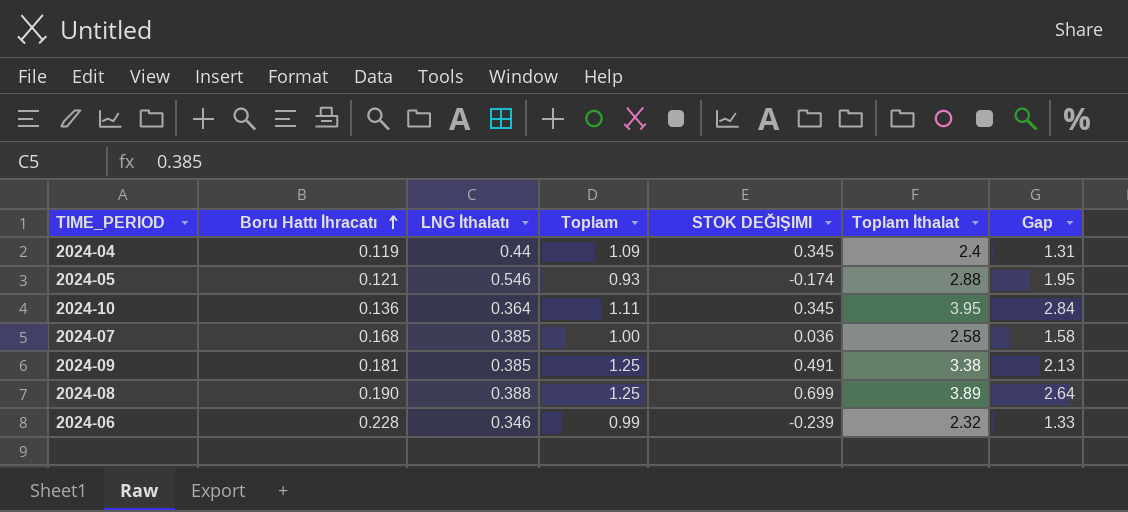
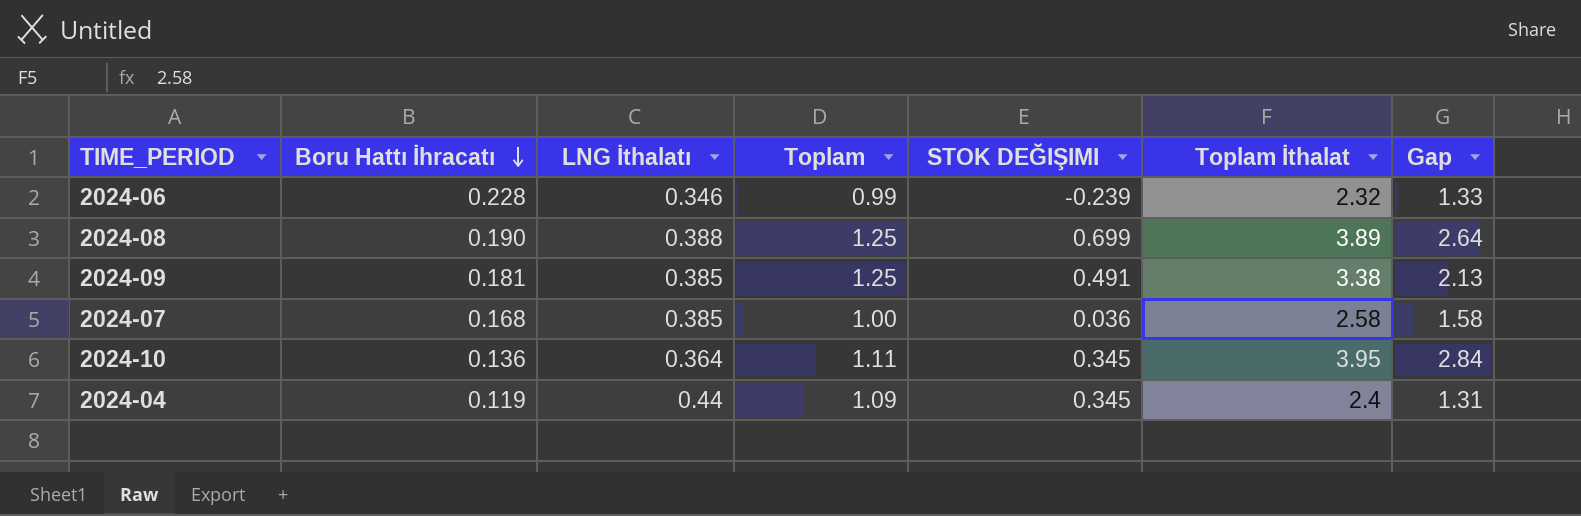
row order: Boru Hattı İhracatı ascending -> Boru Hattı İhracatı descending
row 2024-05: 0.121 | 0.546 | 0.93 | -0.174 | 2.88 | 1.95 -> none

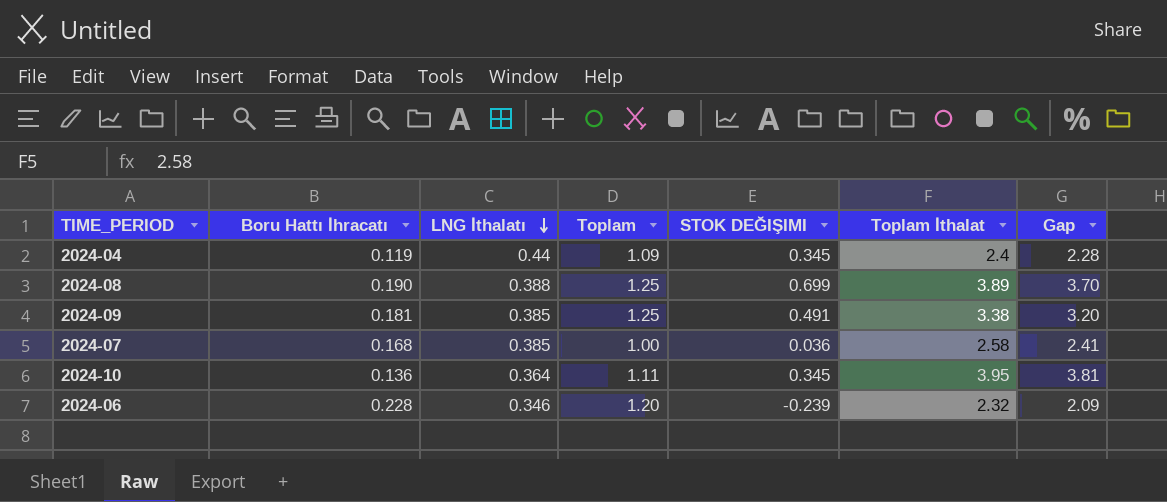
row order: Boru Hattı İhracatı descending -> LNG İthalatı descending
column Gap | formula: [Toplam İthalat] - [Toplam] -> [Toplam İthalat] - [Boru Hattı İhracatı]
2024-06 | Toplam: 0.99 -> 1.20

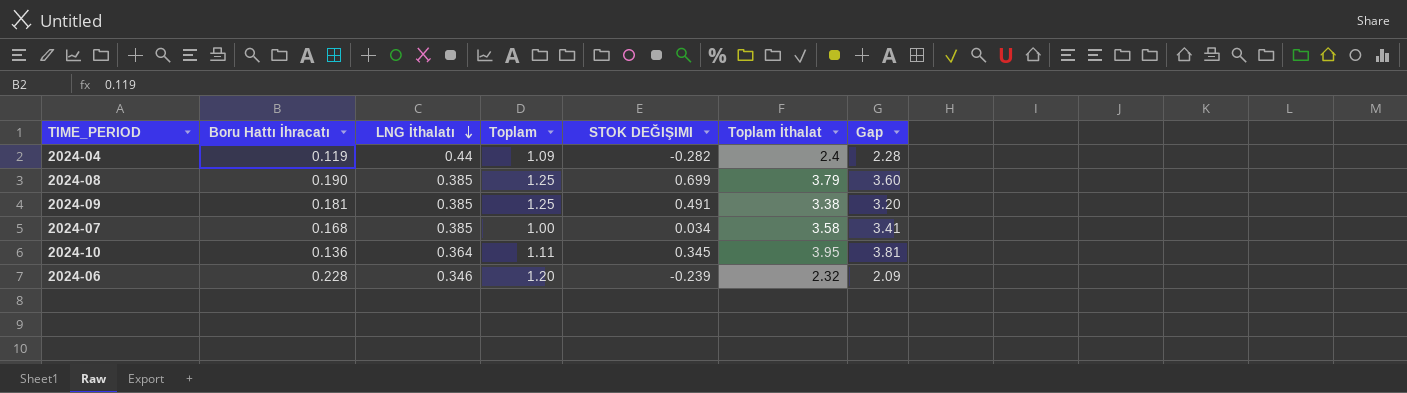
2024-04 | STOK DEĞIŞIMI: 0.345 -> -0.282
2024-08 | LNG İthalatı: 0.388 -> 0.385
2024-08 | Toplam İthalat: 3.89 -> 3.79
2024-08 | Gap: 3.70 -> 3.60
2024-07 | STOK DEĞIŞIMI: 0.036 -> 0.034
2024-07 | Toplam İthalat: 2.58 -> 3.58
2024-07 | Gap: 2.41 -> 3.41

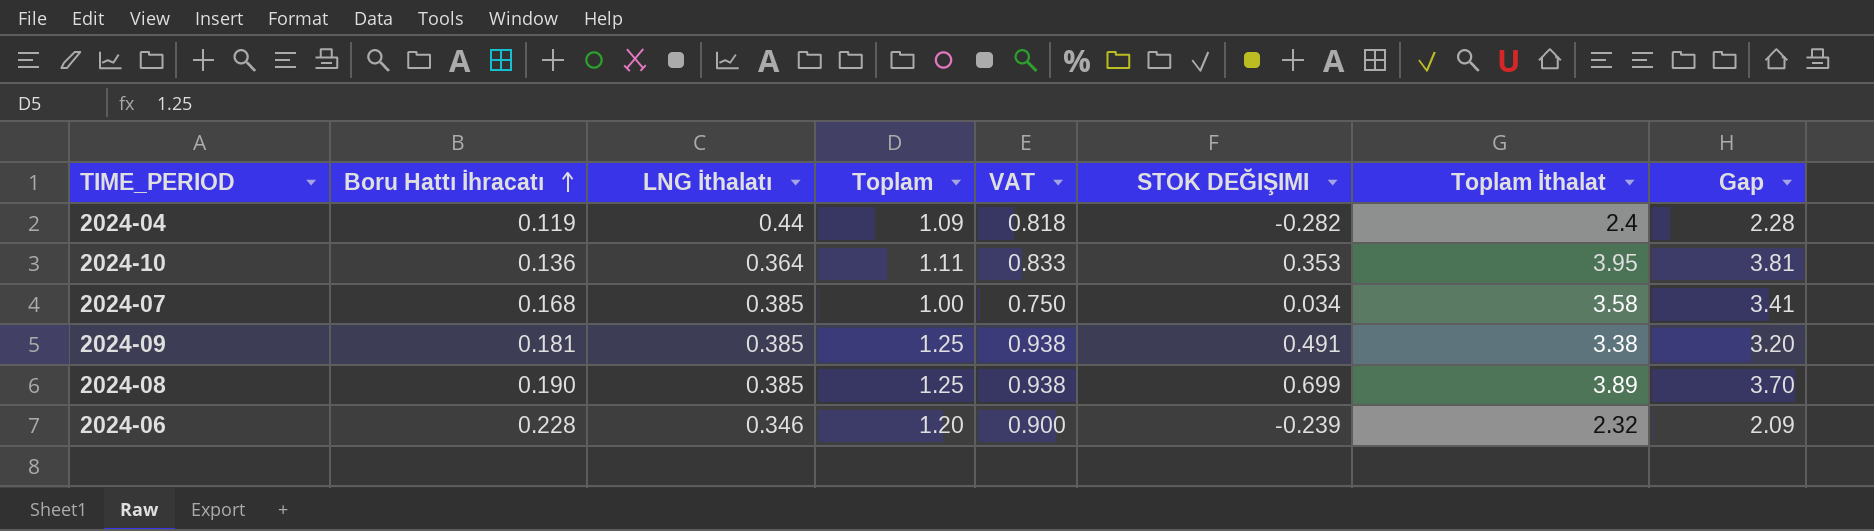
row order: LNG İthalatı descending -> Boru Hattı İhracatı ascending
column VAT | formula: none -> [Toplam] * 0.75
2024-10 | STOK DEĞIŞIMI: 0.345 -> 0.353
2024-08 | Toplam İthalat: 3.79 -> 3.89
2024-08 | Gap: 3.60 -> 3.70

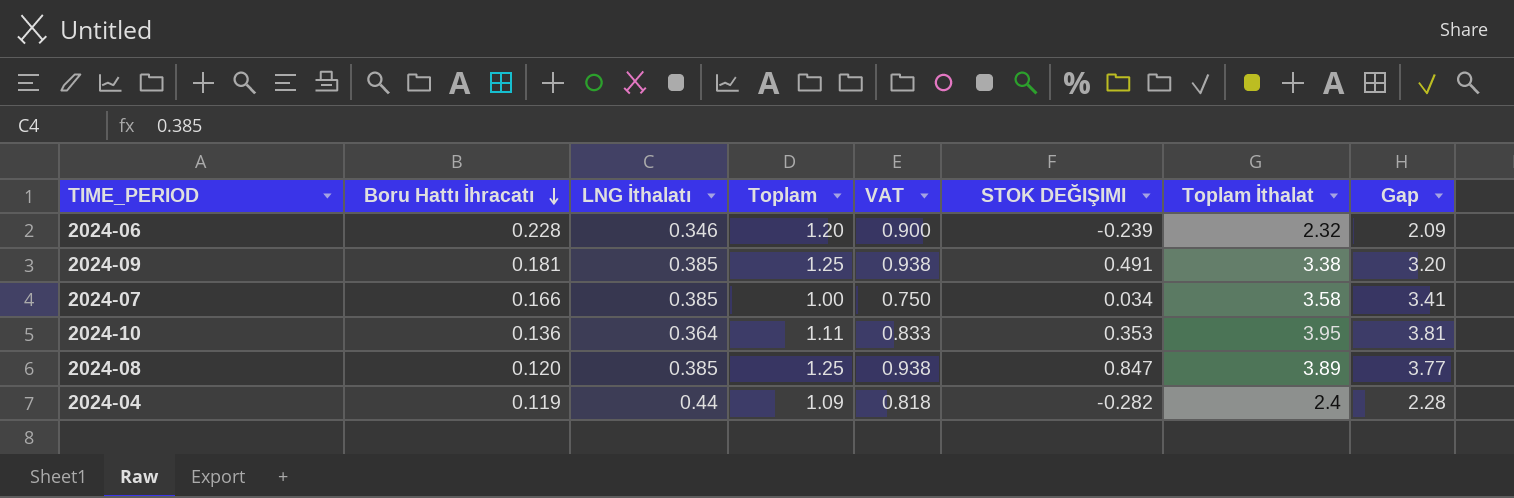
row order: Boru Hattı İhracatı ascending -> Boru Hattı İhracatı descending
2024-07 | Boru Hattı İhracatı: 0.168 -> 0.166
2024-08 | Boru Hattı İhracatı: 0.190 -> 0.120
2024-08 | STOK DEĞIŞIMI: 0.699 -> 0.847
2024-08 | Gap: 3.70 -> 3.77

